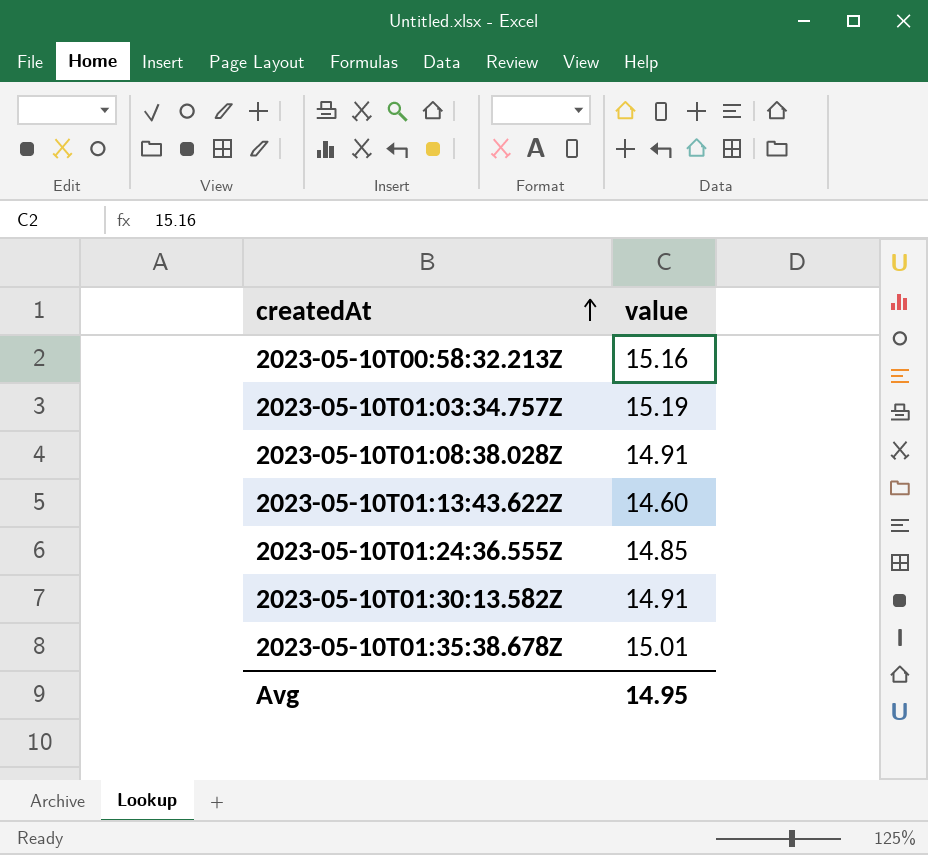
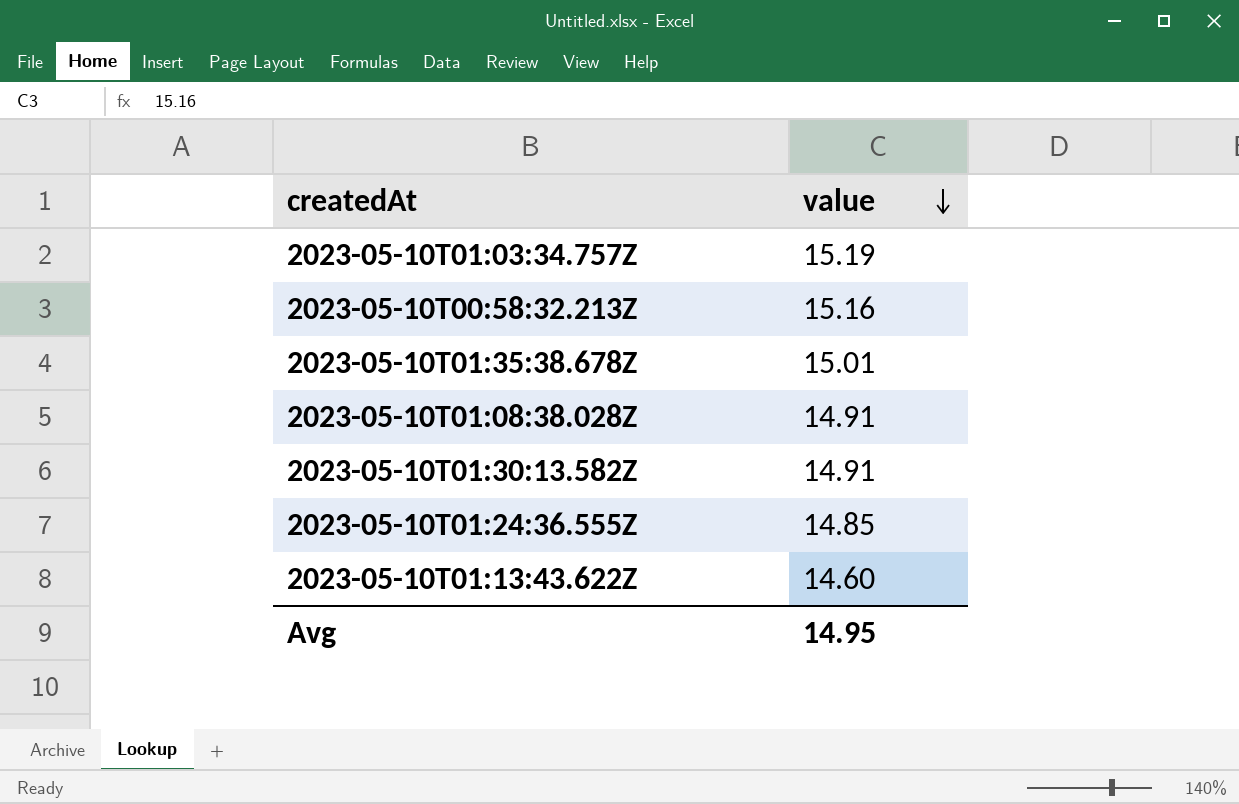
row order: createdAt ascending -> value descending

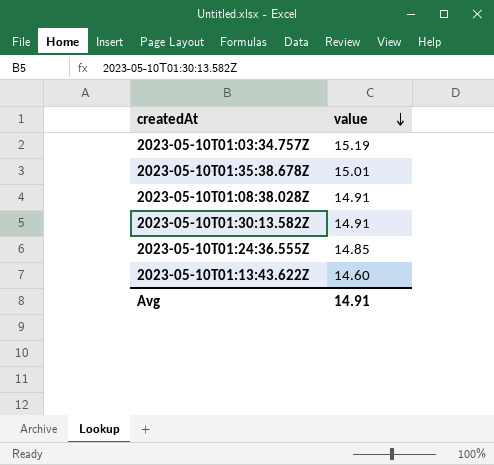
row 2023-05-10T00:58:32.213Z: 15.16 -> none
Avg | value: 14.95 -> 14.91

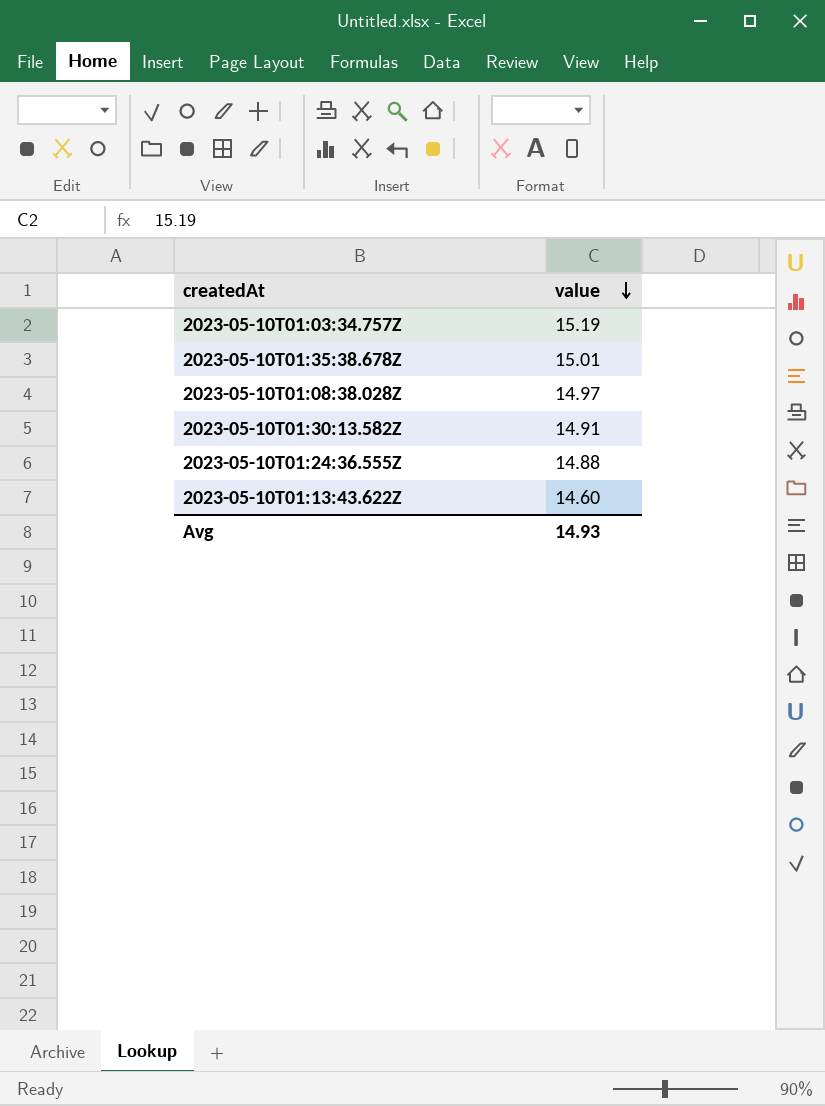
2023-05-10T01:08:38.028Z | value: 14.91 -> 14.97
2023-05-10T01:24:36.555Z | value: 14.85 -> 14.88
Avg | value: 14.91 -> 14.93

